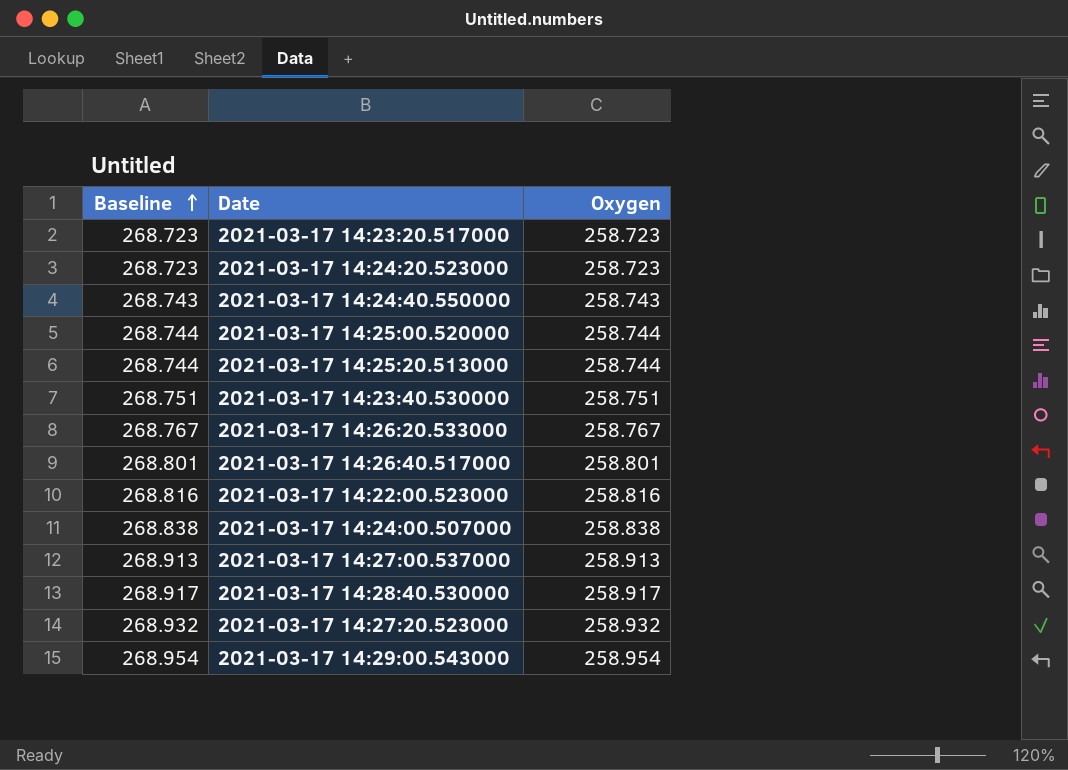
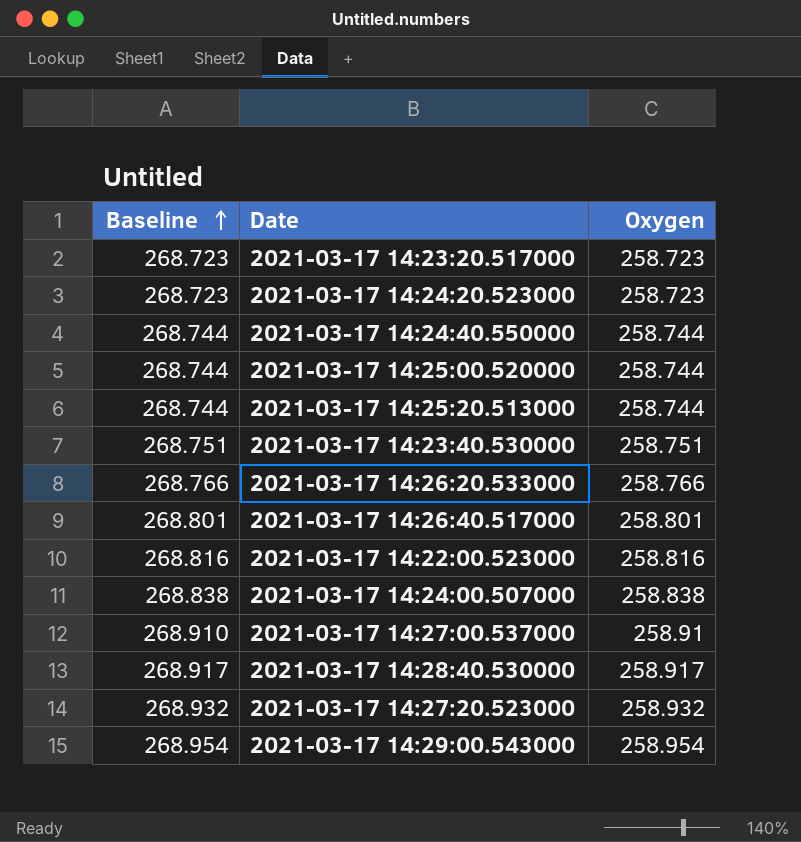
2021-03-17 14:24:40.550000 | Baseline: 268.743 -> 268.744
2021-03-17 14:24:40.550000 | Oxygen: 258.743 -> 258.744
2021-03-17 14:26:20.533000 | Baseline: 268.767 -> 268.766
2021-03-17 14:26:20.533000 | Oxygen: 258.767 -> 258.766
2021-03-17 14:27:00.537000 | Baseline: 268.913 -> 268.910
2021-03-17 14:27:00.537000 | Oxygen: 258.913 -> 258.91

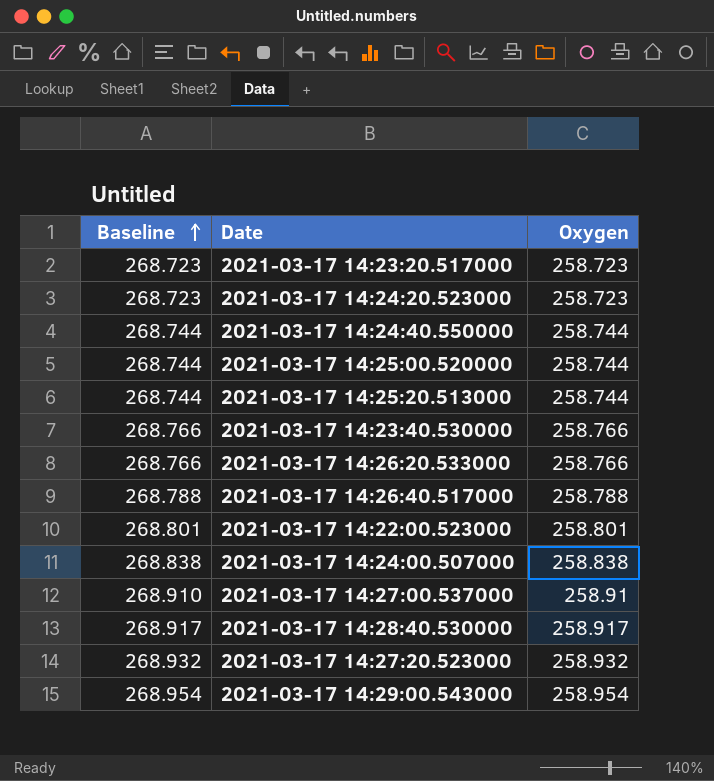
2021-03-17 14:23:40.530000 | Baseline: 268.751 -> 268.766
2021-03-17 14:23:40.530000 | Oxygen: 258.751 -> 258.766
2021-03-17 14:26:40.517000 | Baseline: 268.801 -> 268.788
2021-03-17 14:26:40.517000 | Oxygen: 258.801 -> 258.788
2021-03-17 14:22:00.523000 | Baseline: 268.816 -> 268.801
2021-03-17 14:22:00.523000 | Oxygen: 258.816 -> 258.801

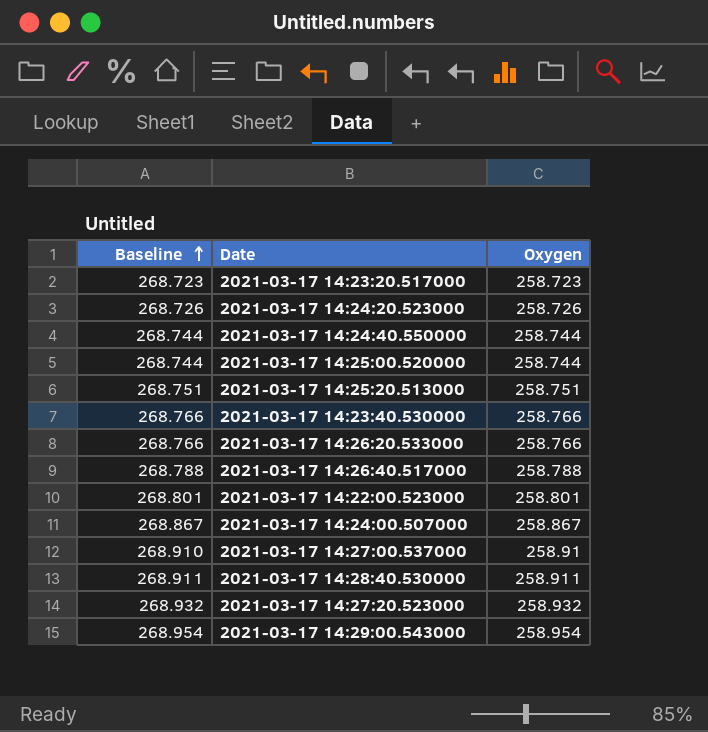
2021-03-17 14:24:20.523000 | Baseline: 268.723 -> 268.726
2021-03-17 14:24:20.523000 | Oxygen: 258.723 -> 258.726
2021-03-17 14:25:20.513000 | Baseline: 268.744 -> 268.751
2021-03-17 14:25:20.513000 | Oxygen: 258.744 -> 258.751
2021-03-17 14:24:00.507000 | Baseline: 268.838 -> 268.867
2021-03-17 14:24:00.507000 | Oxygen: 258.838 -> 258.867
2021-03-17 14:28:40.530000 | Baseline: 268.917 -> 268.911
2021-03-17 14:28:40.530000 | Oxygen: 258.917 -> 258.911

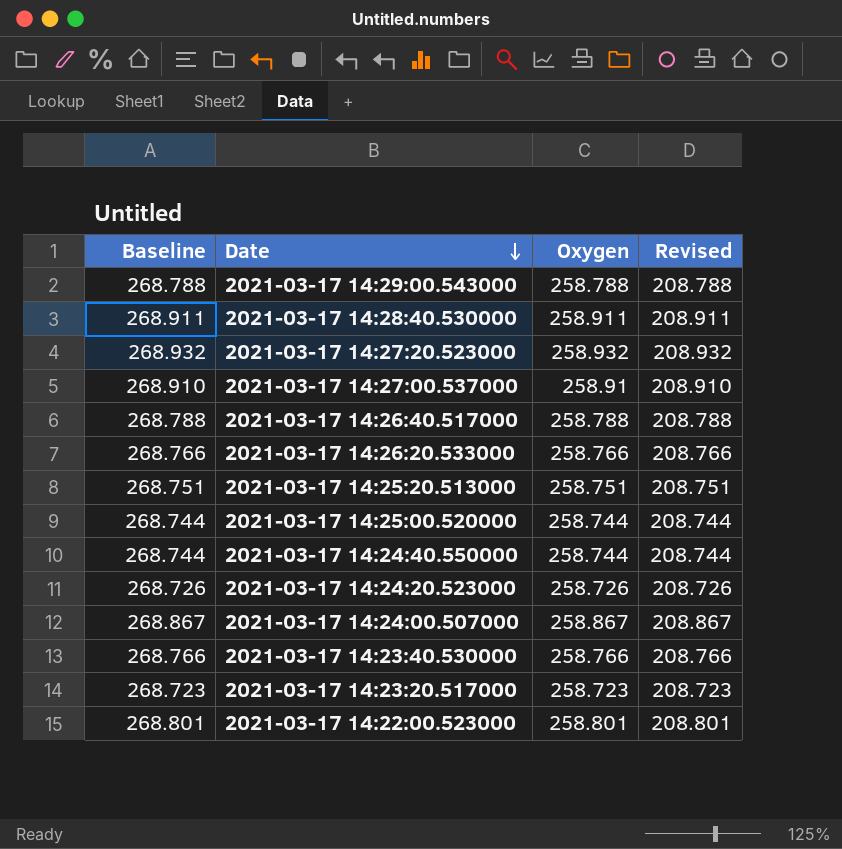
row order: Baseline ascending -> Date descending
column Revised | formula: none -> [Oxygen] - 50
2021-03-17 14:29:00.543000 | Baseline: 268.954 -> 268.788
2021-03-17 14:29:00.543000 | Oxygen: 258.954 -> 258.788

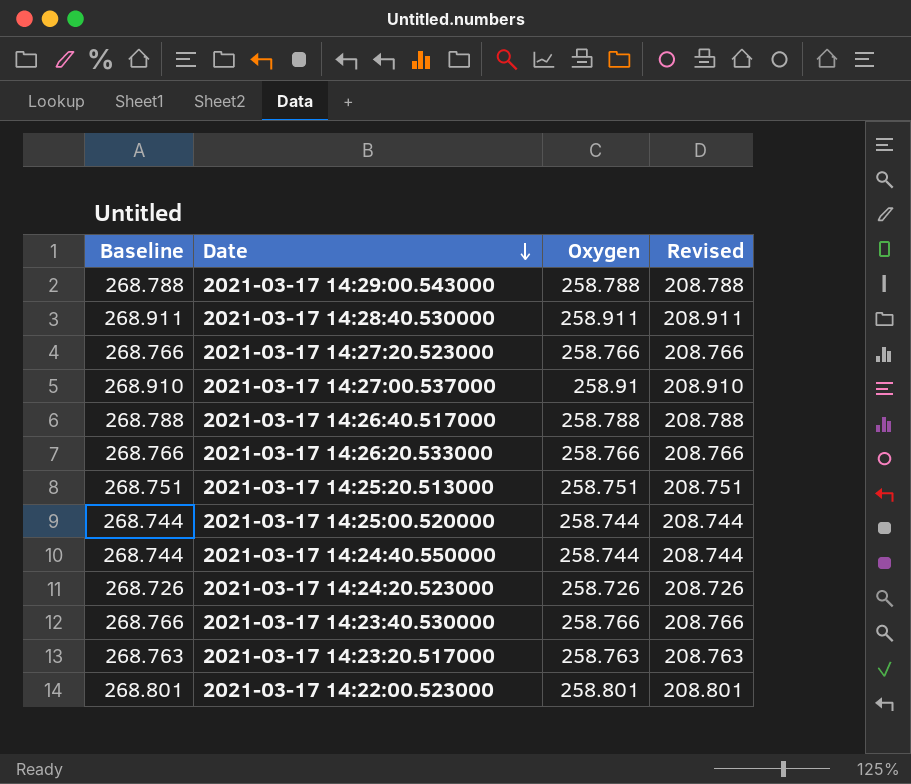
row 2021-03-17 14:24:00.507000: 268.867 | 258.867 | 208.867 -> none
2021-03-17 14:27:20.523000 | Baseline: 268.932 -> 268.766
2021-03-17 14:27:20.523000 | Oxygen: 258.932 -> 258.766
2021-03-17 14:27:20.523000 | Revised: 208.932 -> 208.766
2021-03-17 14:23:20.517000 | Baseline: 268.723 -> 268.763
2021-03-17 14:23:20.517000 | Oxygen: 258.723 -> 258.763
2021-03-17 14:23:20.517000 | Revised: 208.723 -> 208.763

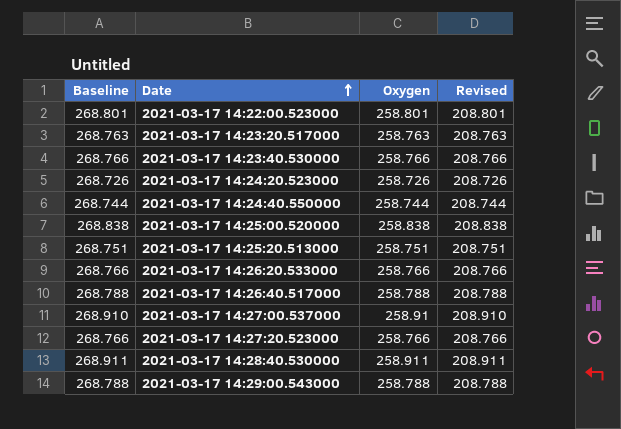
row order: Date descending -> Date ascending
2021-03-17 14:25:00.520000 | Baseline: 268.744 -> 268.838
2021-03-17 14:25:00.520000 | Oxygen: 258.744 -> 258.838
2021-03-17 14:25:00.520000 | Revised: 208.744 -> 208.838

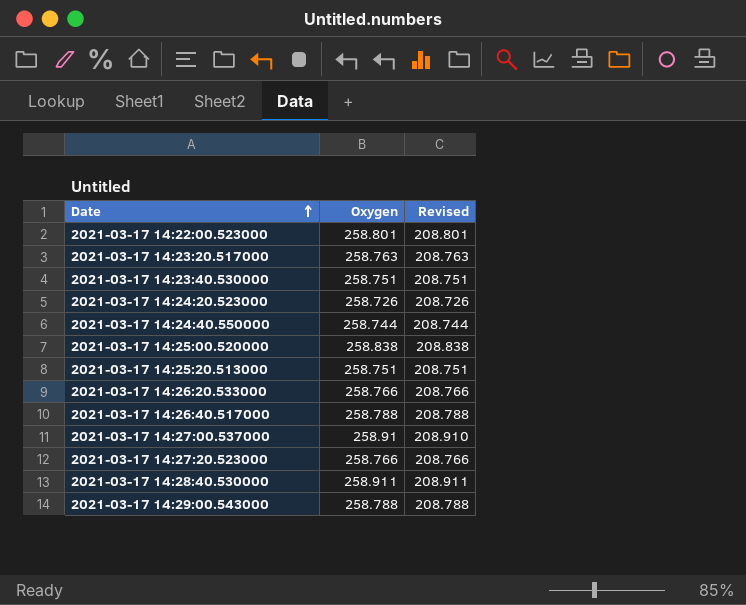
column Baseline | formula: [Oxygen] + 10 -> none
2021-03-17 14:23:40.530000 | Oxygen: 258.766 -> 258.751
2021-03-17 14:23:40.530000 | Revised: 208.766 -> 208.751

